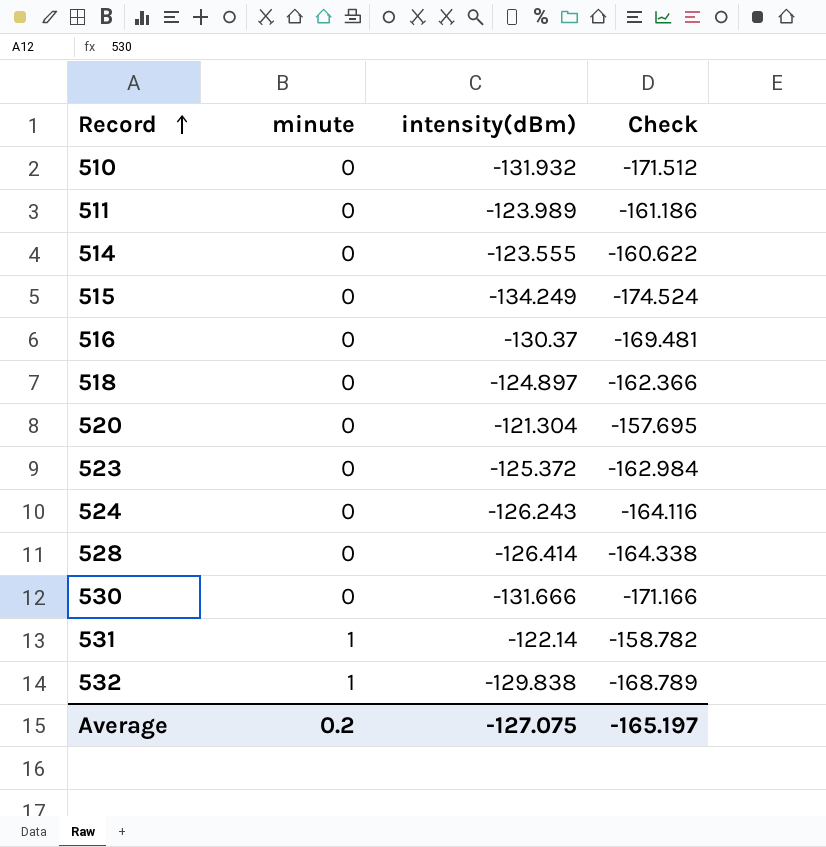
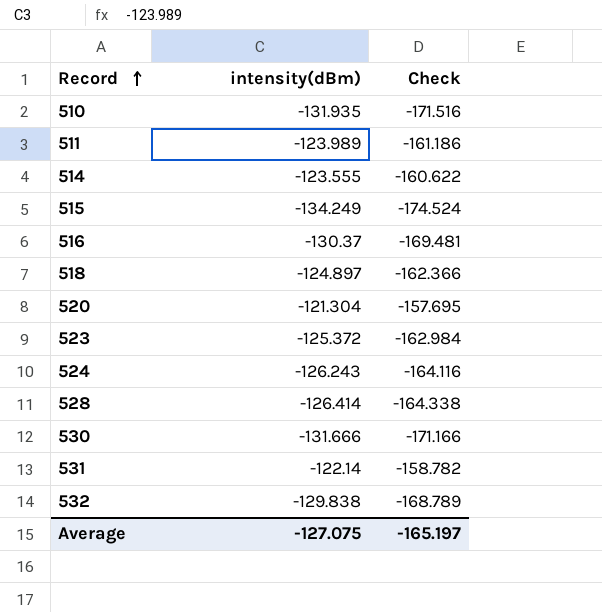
column minute | position: 2 -> none
510 | intensity(dBm): -131.932 -> -131.935
510 | Check: -171.512 -> -171.516

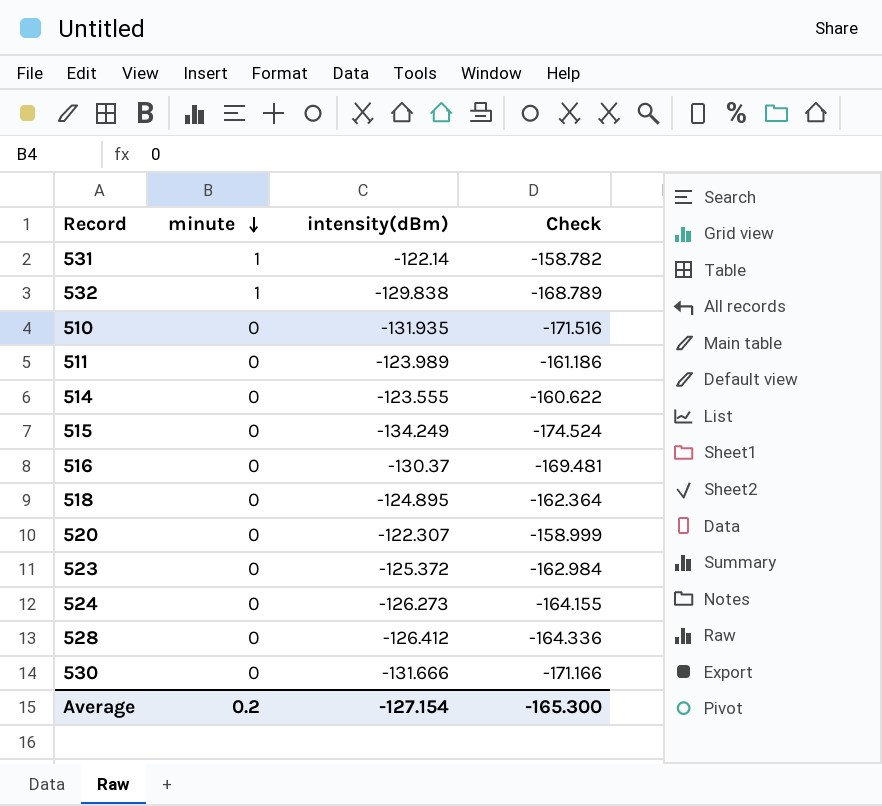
row order: Record ascending -> minute descending
column minute | position: none -> 2
518 | intensity(dBm): -124.897 -> -124.895
518 | Check: -162.366 -> -162.364
520 | intensity(dBm): -121.304 -> -122.307
520 | Check: -157.695 -> -158.999
524 | intensity(dBm): -126.243 -> -126.273
524 | Check: -164.116 -> -164.155
528 | intensity(dBm): -126.414 -> -126.412
528 | Check: -164.338 -> -164.336
Average | intensity(dBm): -127.075 -> -127.154
Average | Check: -165.197 -> -165.300

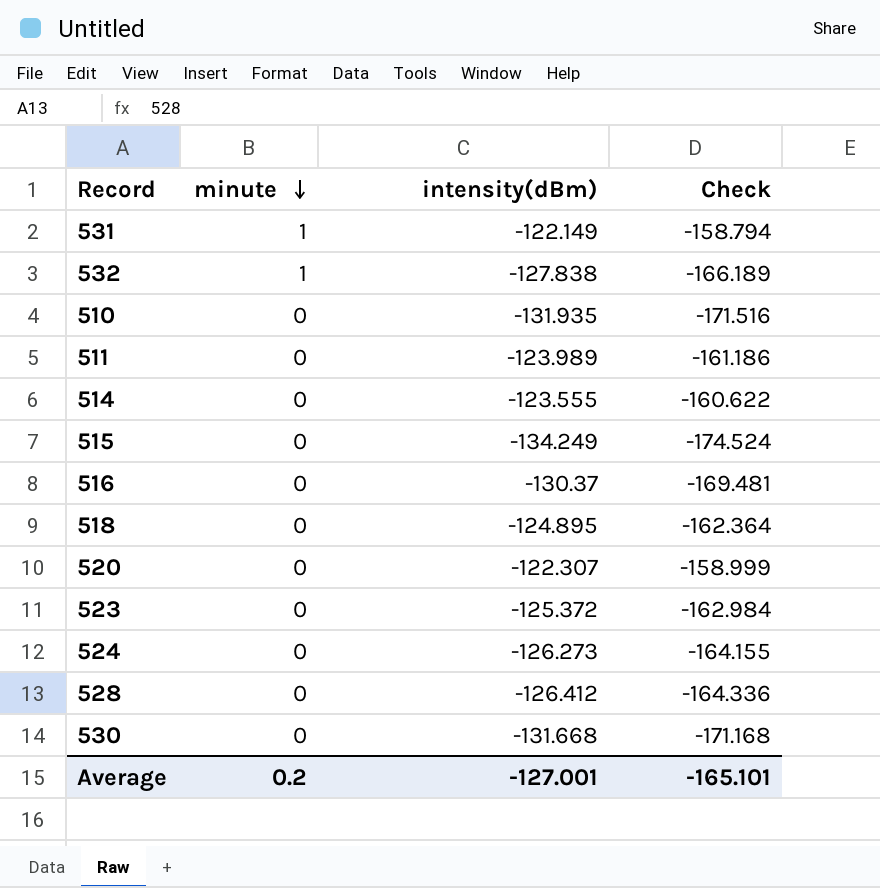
531 | intensity(dBm): -122.14 -> -122.149
531 | Check: -158.782 -> -158.794
532 | intensity(dBm): -129.838 -> -127.838
532 | Check: -168.789 -> -166.189
530 | intensity(dBm): -131.666 -> -131.668
530 | Check: -171.166 -> -171.168
Average | intensity(dBm): -127.154 -> -127.001
Average | Check: -165.300 -> -165.101

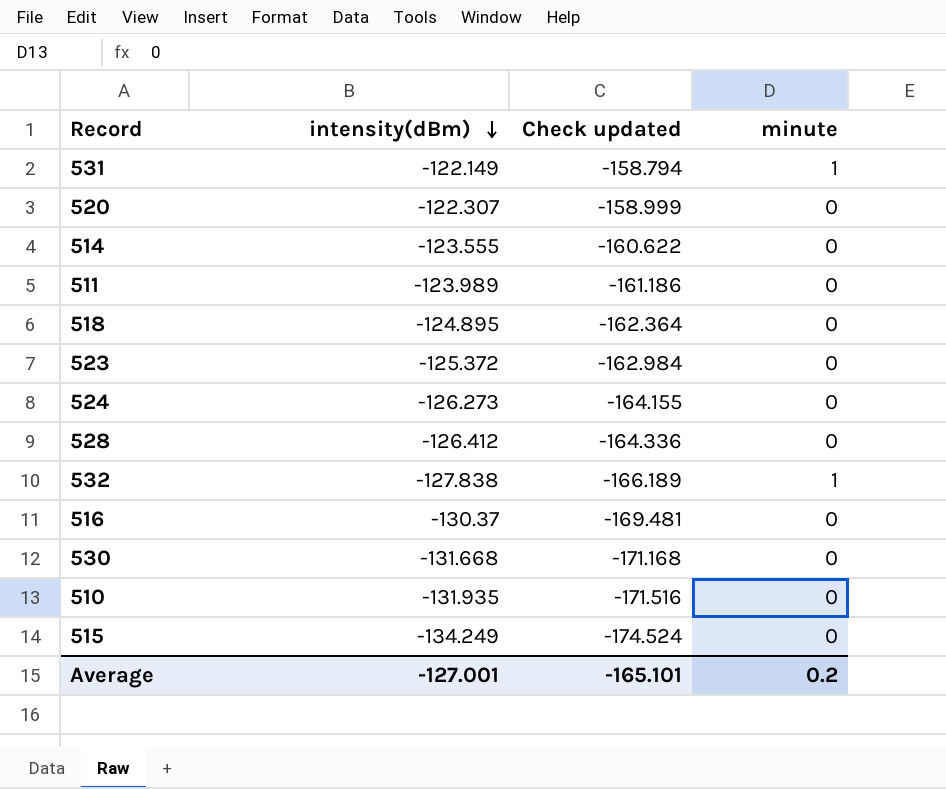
row order: minute descending -> intensity(dBm) descending
column name: Check -> Check updated
column minute | position: 2 -> 4

